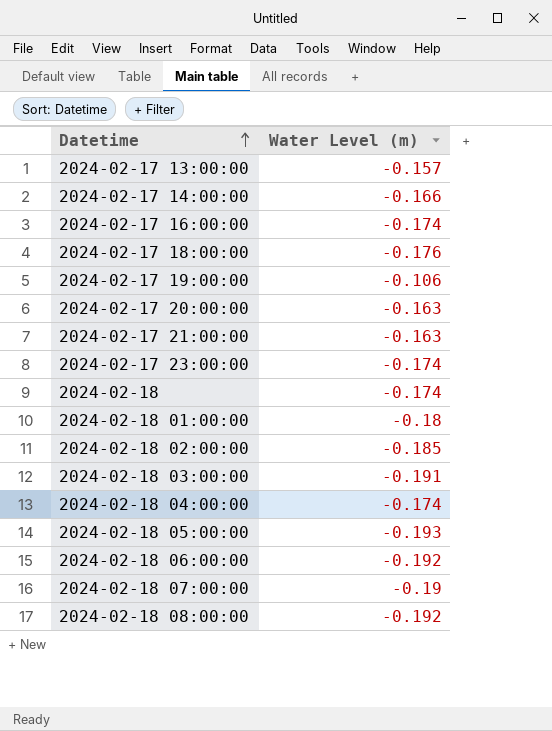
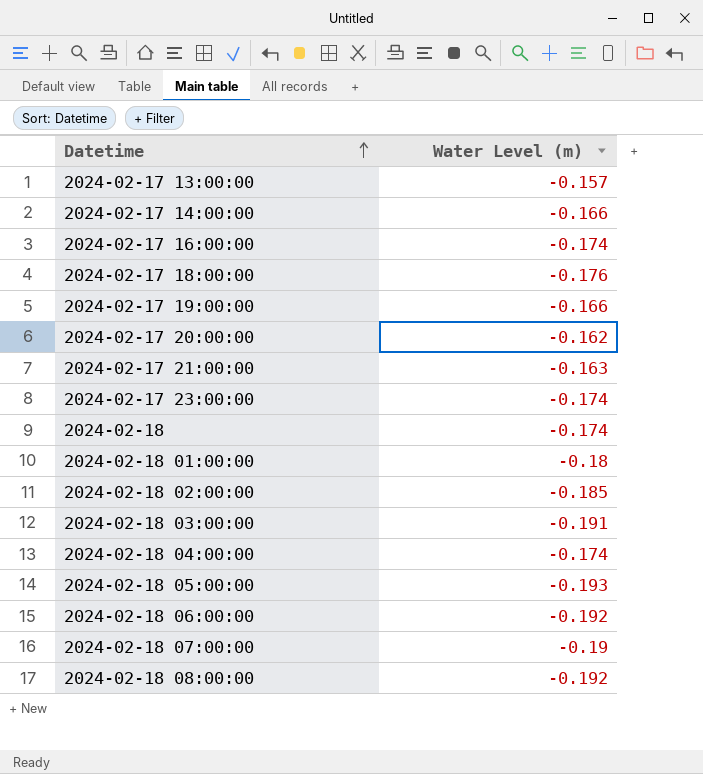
2024-02-17 19:00:00 | Water Level (m): -0.106 -> -0.166
2024-02-17 20:00:00 | Water Level (m): -0.163 -> -0.162

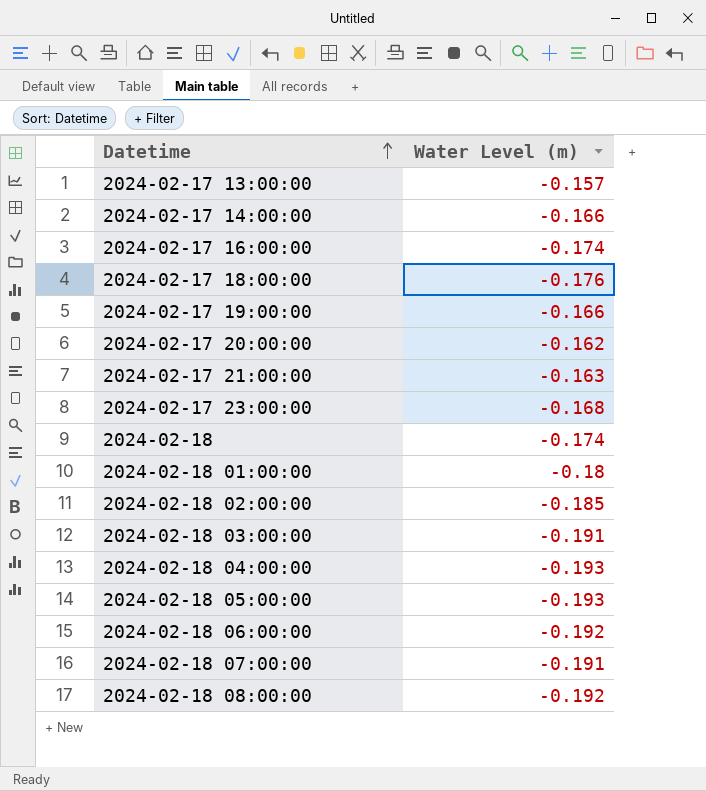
2024-02-17 23:00:00 | Water Level (m): -0.174 -> -0.168
2024-02-18 04:00:00 | Water Level (m): -0.174 -> -0.193
2024-02-18 07:00:00 | Water Level (m): -0.19 -> -0.191

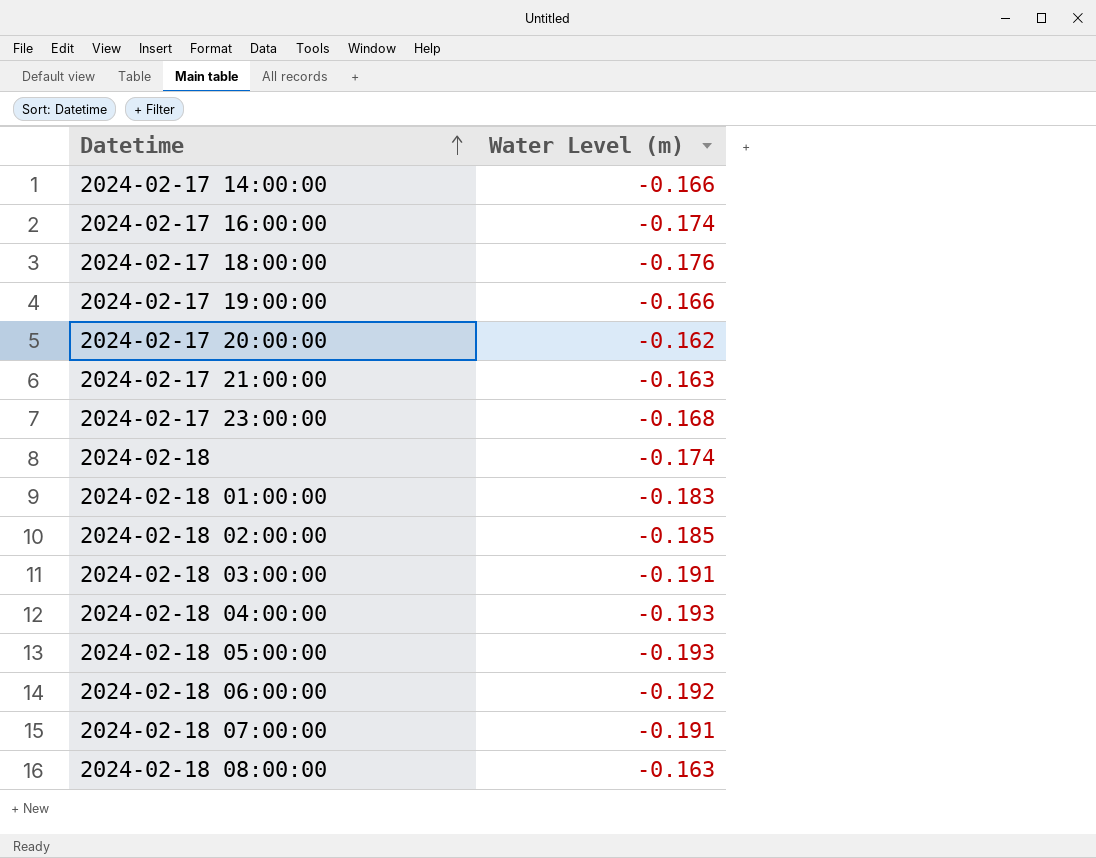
row 2024-02-17 13:00:00: -0.157 -> none
2024-02-18 01:00:00 | Water Level (m): -0.18 -> -0.183
2024-02-18 08:00:00 | Water Level (m): -0.192 -> -0.163

